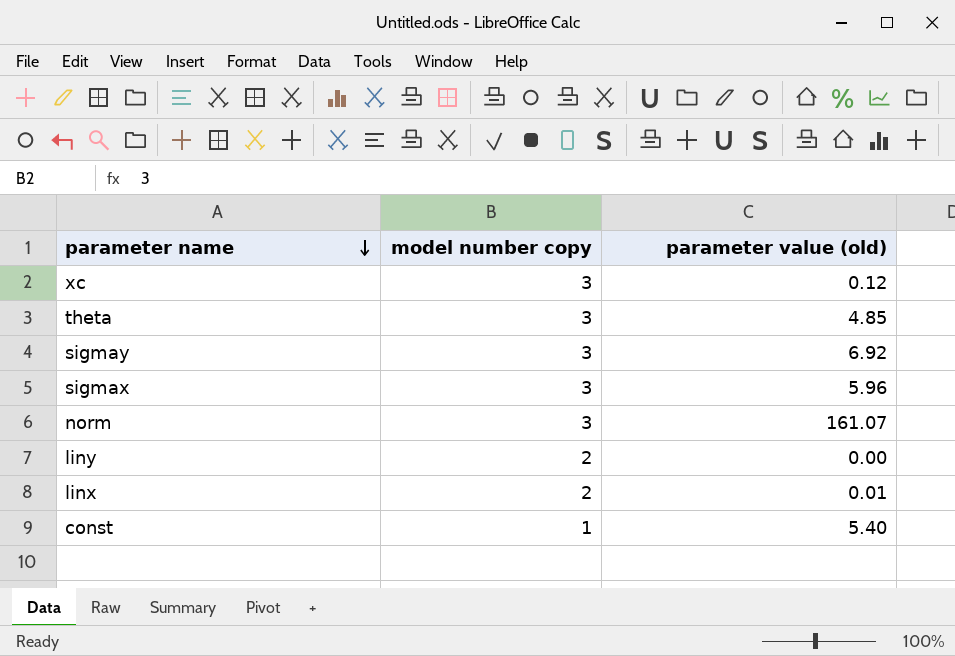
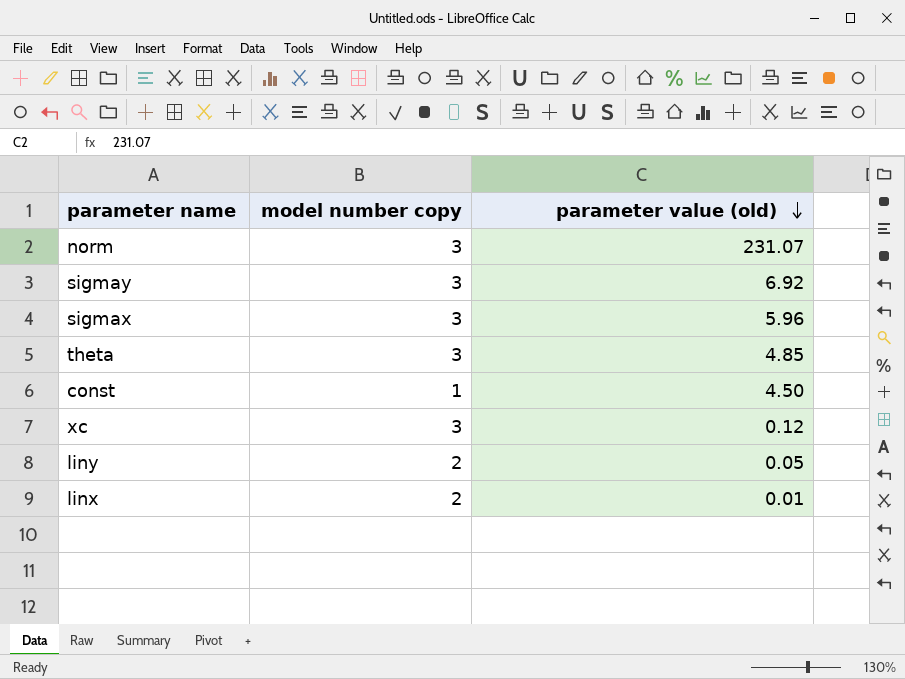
row order: parameter name descending -> parameter value (old) descending
norm | parameter value (old): 161.07 -> 231.07
const | parameter value (old): 5.40 -> 4.50
liny | parameter value (old): 0.00 -> 0.05

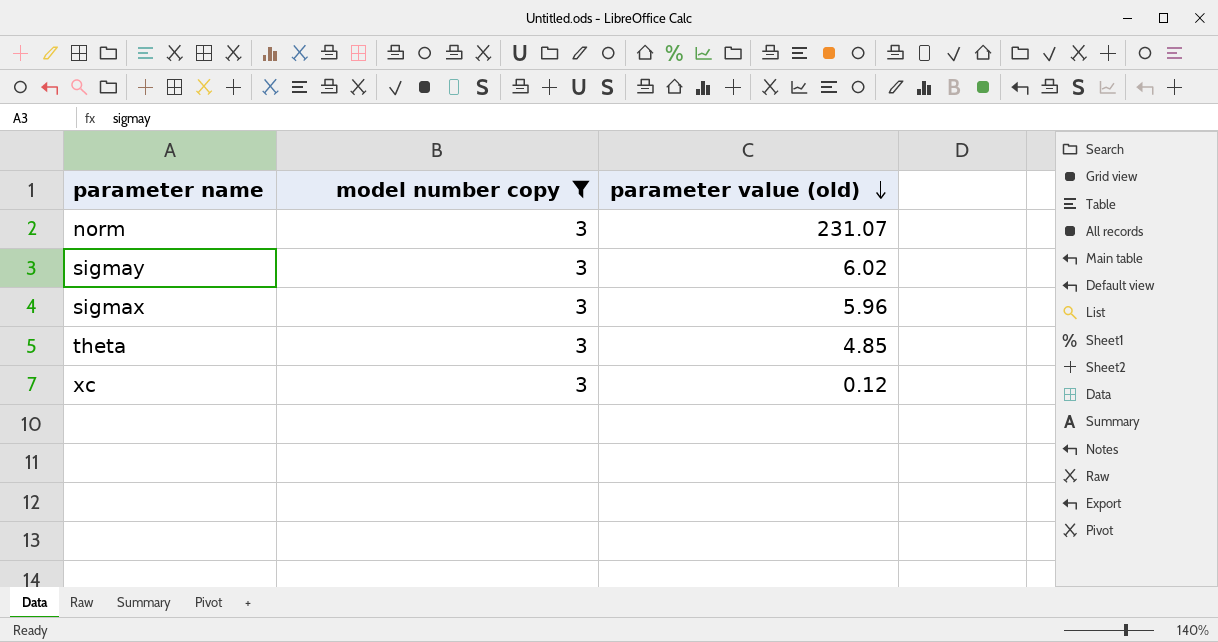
filter: none -> model number copy = 3
sigmay | parameter value (old): 6.92 -> 6.02

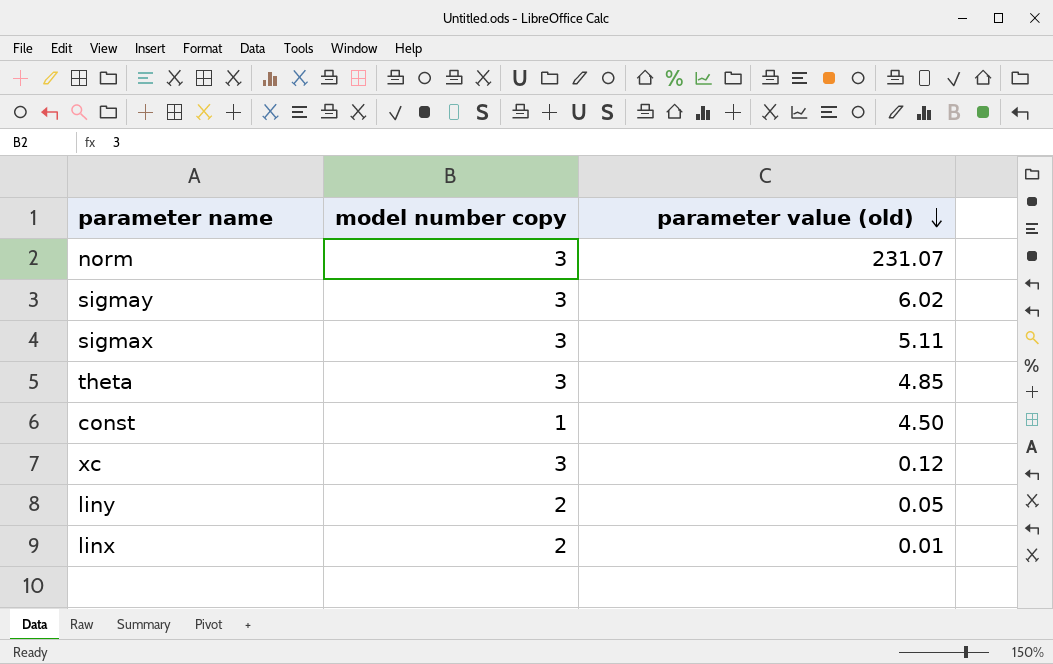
filter: model number copy = 3 -> none
sigmax | parameter value (old): 5.96 -> 5.11

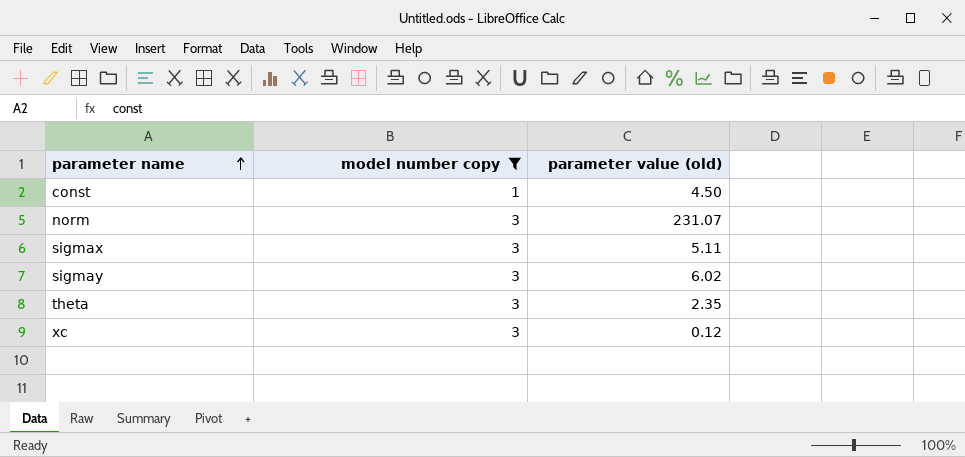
filter: none -> model number copy != 2
row order: parameter value (old) descending -> parameter name ascending
theta | parameter value (old): 4.85 -> 2.35

